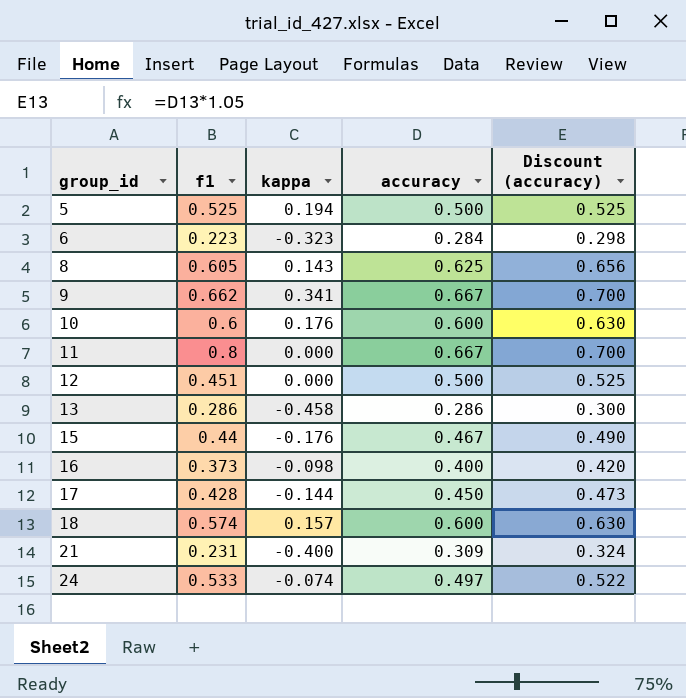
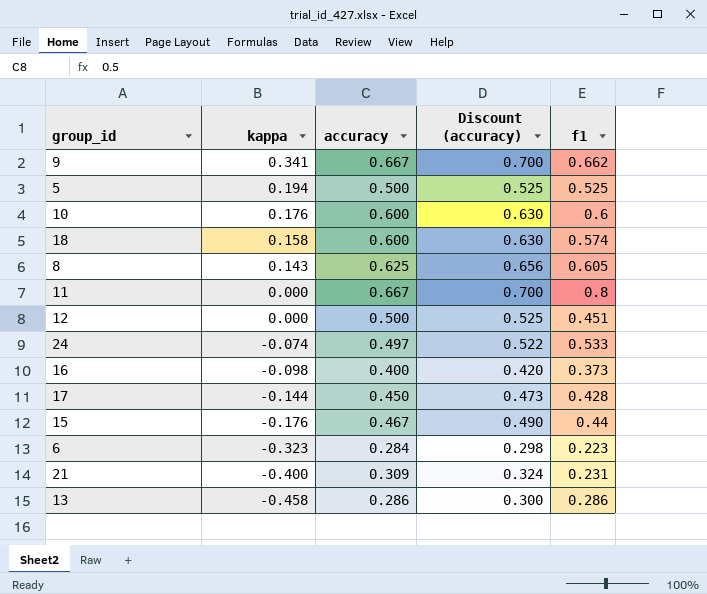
row order: group_id ascending -> kappa descending
column f1 | position: 2 -> 5
18 | kappa: 0.157 -> 0.158

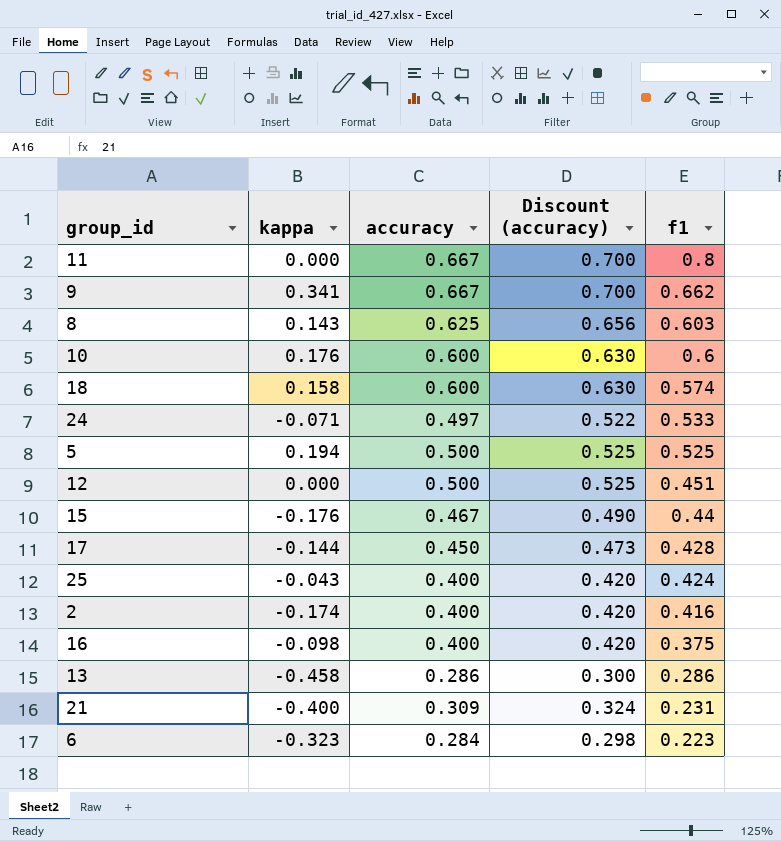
row order: kappa descending -> f1 descending
8 | f1: 0.605 -> 0.603
24 | kappa: -0.074 -> -0.071
row 25: none -> -0.043 | 0.400 | 0.420 | 0.424
row 2: none -> -0.174 | 0.400 | 0.420 | 0.416
16 | f1: 0.373 -> 0.375

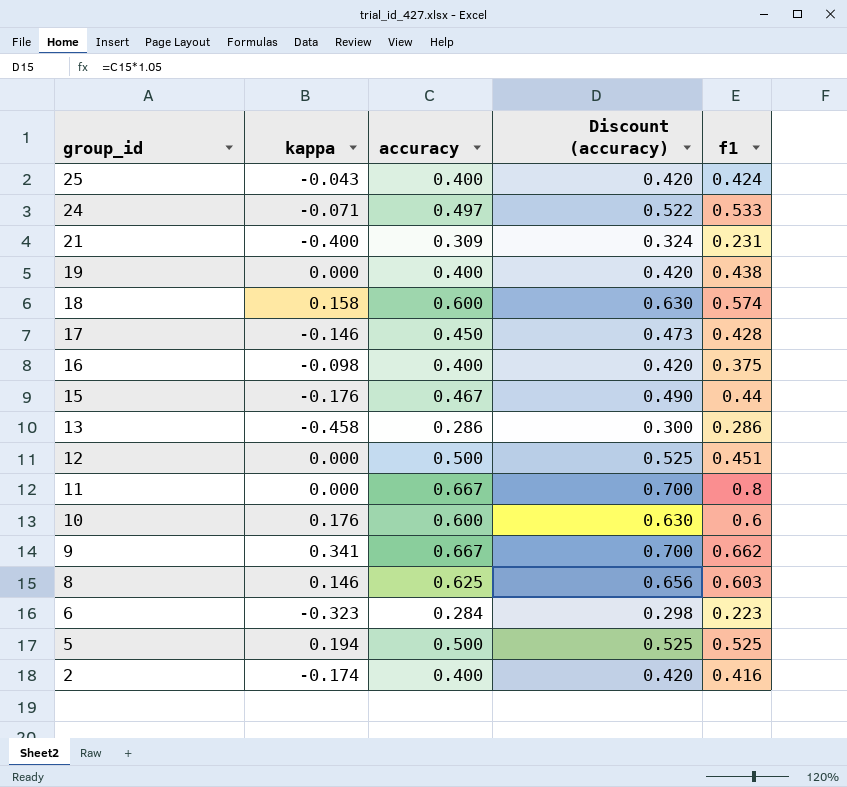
row order: f1 descending -> group_id descending
row 19: none -> 0.000 | 0.400 | 0.420 | 0.438
17 | kappa: -0.144 -> -0.146
8 | kappa: 0.143 -> 0.146

